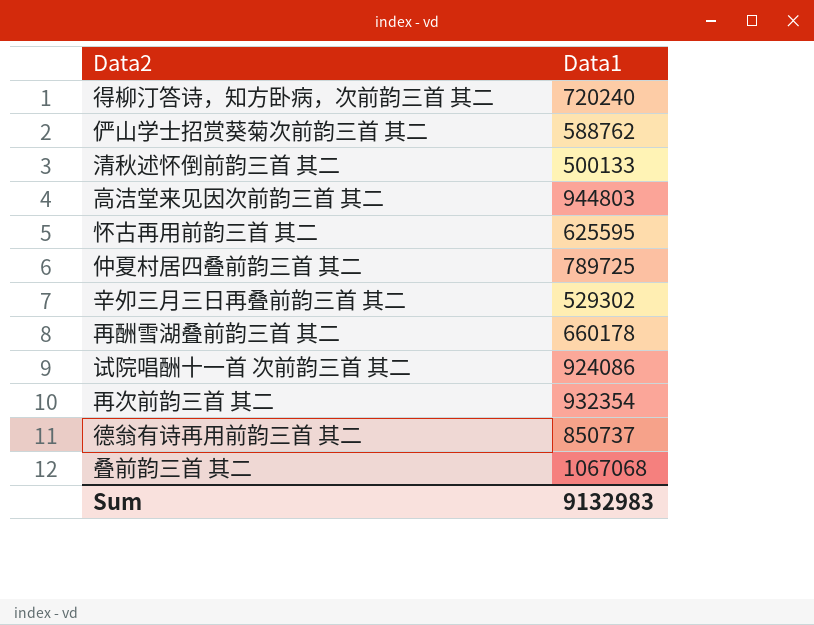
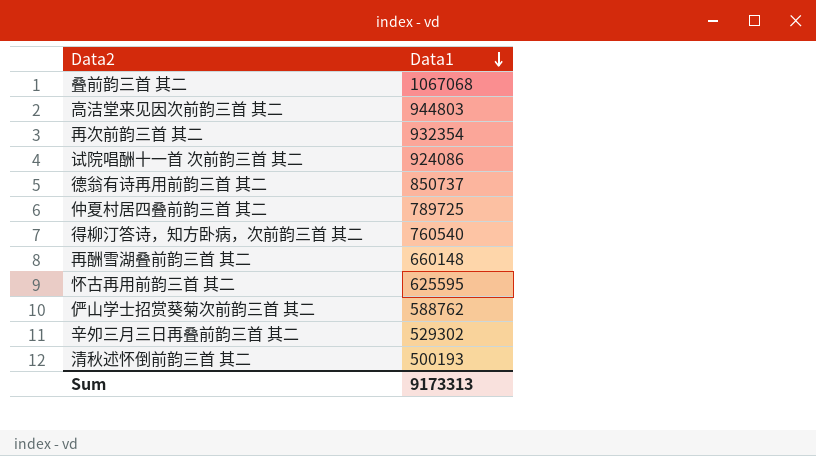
row order: none -> Data1 descending
得柳汀答诗，知方卧病，次前韵三首 其二 | Data1: 720240 -> 760540
再酬雪湖叠前韵三首 其二 | Data1: 660178 -> 660148
清秋述怀倒前韵三首 其二 | Data1: 500133 -> 500193
Sum | Data1: 9132983 -> 9173313

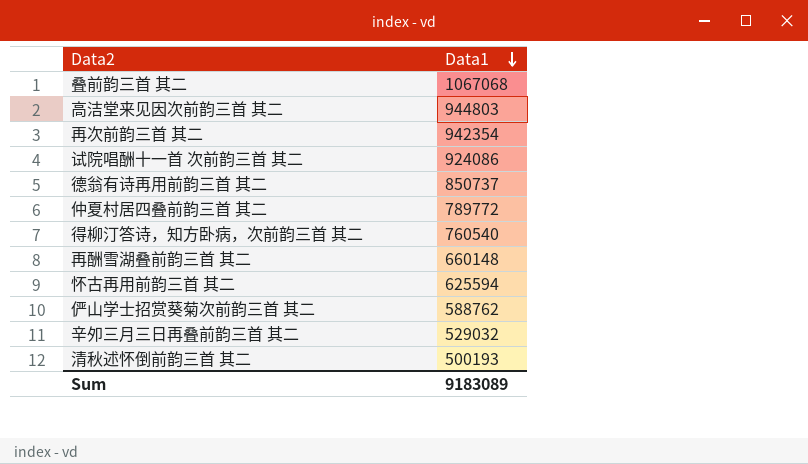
再次前韵三首 其二 | Data1: 932354 -> 942354
仲夏村居四叠前韵三首 其二 | Data1: 789725 -> 789772
怀古再用前韵三首 其二 | Data1: 625595 -> 625594
辛夘三月三日再叠前韵三首 其二 | Data1: 529302 -> 529032
Sum | Data1: 9173313 -> 9183089

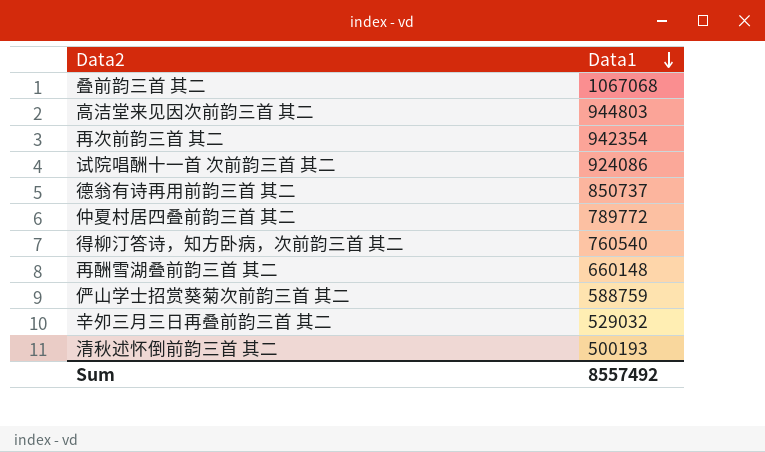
row 怀古再用前韵三首 其二: 625594 -> none
俨山学士招赏葵菊次前韵三首 其二 | Data1: 588762 -> 588759
Sum | Data1: 9183089 -> 8557492

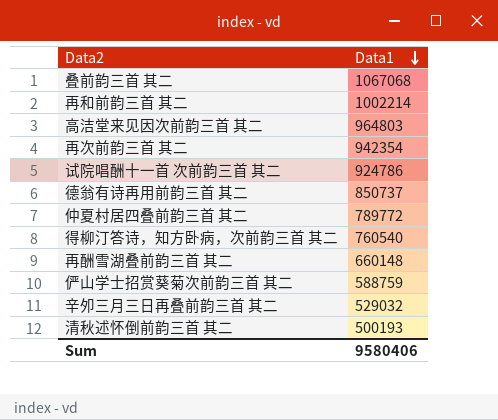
row 再和前韵三首 其二: none -> 1002214
高洁堂来见因次前韵三首 其二 | Data1: 944803 -> 964803
试院唱酬十一首 次前韵三首 其二 | Data1: 924086 -> 924786
Sum | Data1: 8557492 -> 9580406

